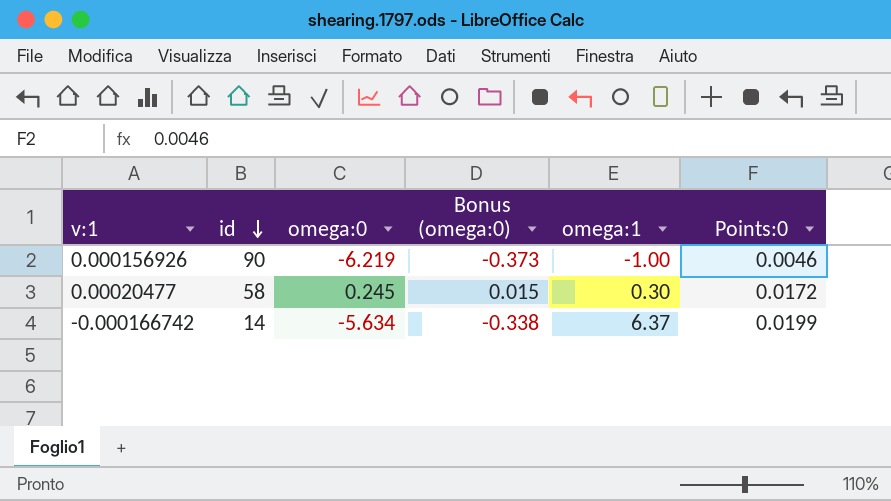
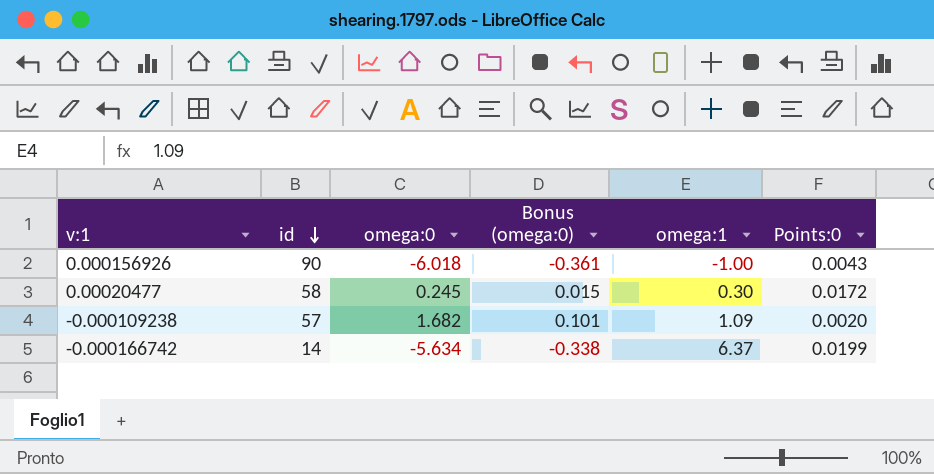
0.000156926 | omega:0: -6.219 -> -6.018
0.000156926 | Bonus (omega:0): -0.373 -> -0.361
0.000156926 | Points:0: 0.0046 -> 0.0043
row -0.000109238: none -> 57 | 1.682 | 0.101 | 1.09 | 0.0020

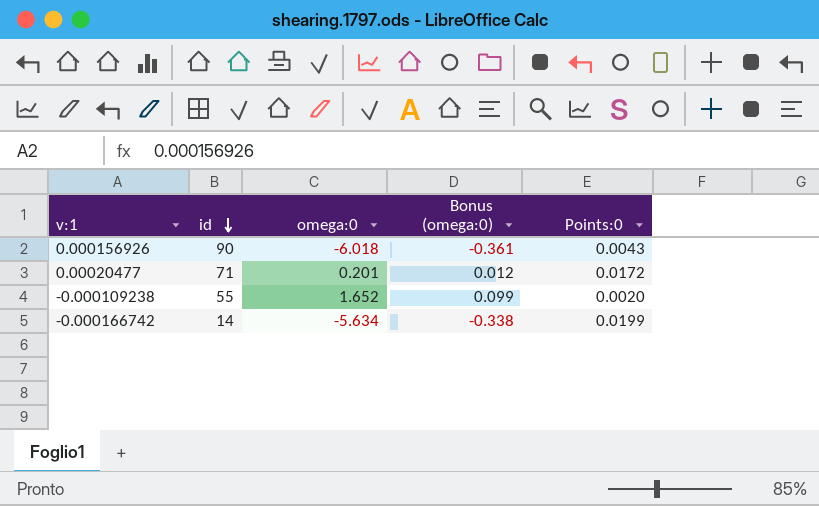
column omega:1 | position: 5 -> none
0.00020477 | id: 58 -> 71
0.00020477 | omega:0: 0.245 -> 0.201
0.00020477 | Bonus (omega:0): 0.015 -> 0.012
-0.000109238 | id: 57 -> 55
-0.000109238 | omega:0: 1.682 -> 1.652
-0.000109238 | Bonus (omega:0): 0.101 -> 0.099

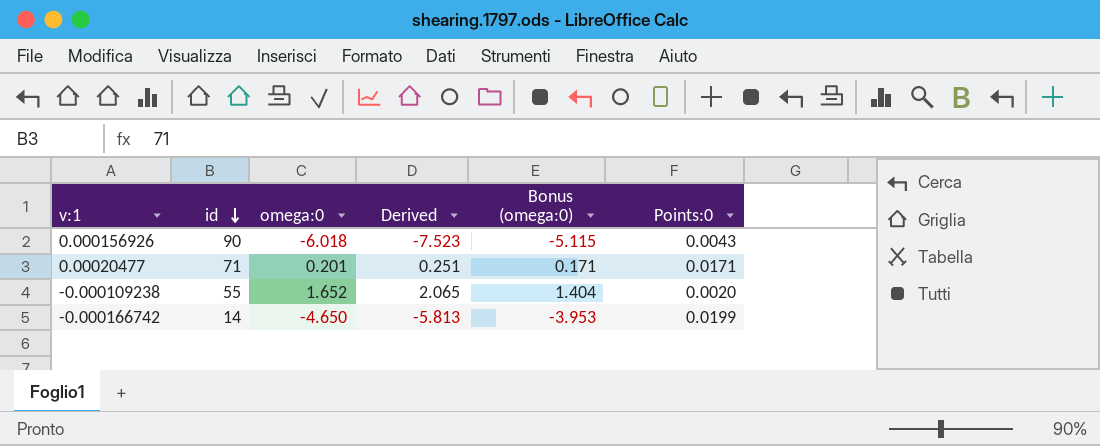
column Derived | formula: none -> [omega:0] * 1.25
column Bonus (omega:0) | formula: [omega:0] * 0.06 -> [omega:0] * 0.85
0.00020477 | Points:0: 0.0172 -> 0.0171
-0.000166742 | omega:0: -5.634 -> -4.650

